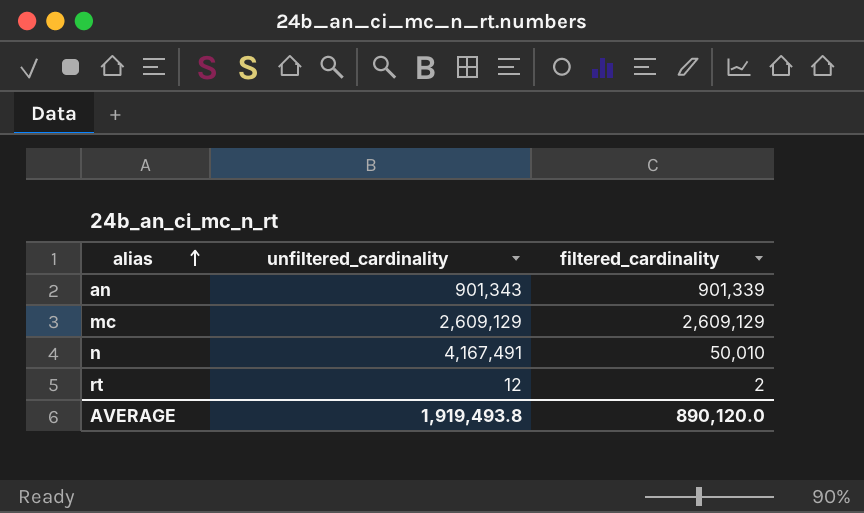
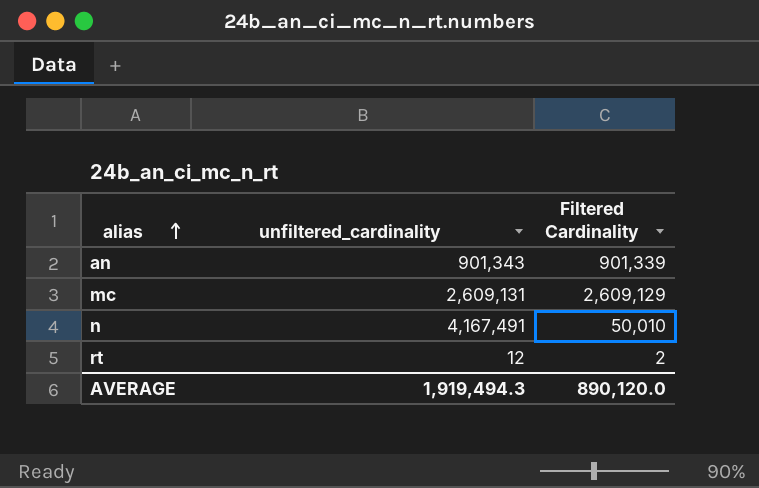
column name: filtered_cardinality -> Filtered Cardinality
mc | unfiltered_cardinality: 2,609,129 -> 2,609,131
AVERAGE | unfiltered_cardinality: 1,919,493.8 -> 1,919,494.3

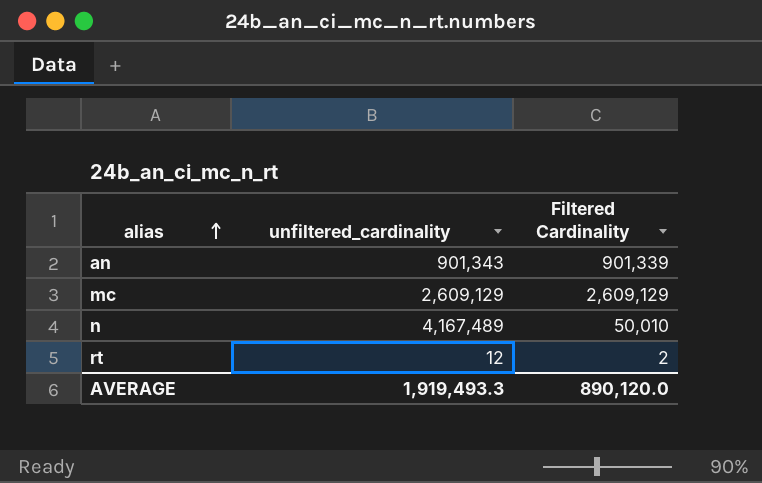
mc | unfiltered_cardinality: 2,609,131 -> 2,609,129
n | unfiltered_cardinality: 4,167,491 -> 4,167,489
AVERAGE | unfiltered_cardinality: 1,919,494.3 -> 1,919,493.3

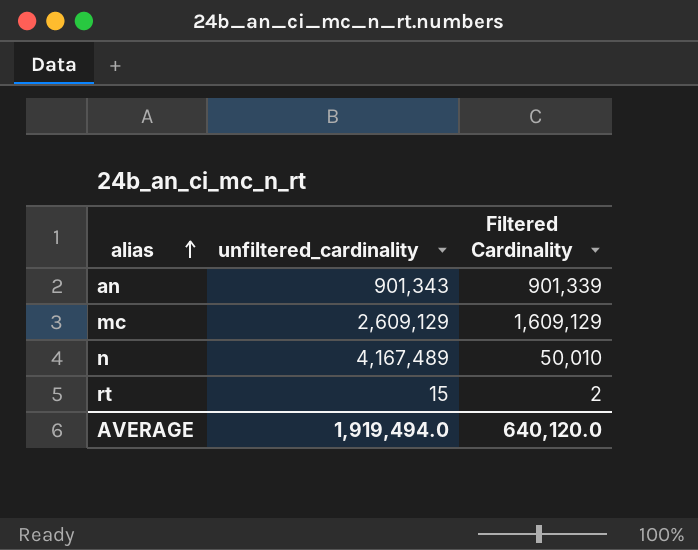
mc | Filtered Cardinality: 2,609,129 -> 1,609,129
rt | unfiltered_cardinality: 12 -> 15
AVERAGE | unfiltered_cardinality: 1,919,493.3 -> 1,919,494.0
AVERAGE | Filtered Cardinality: 890,120.0 -> 640,120.0

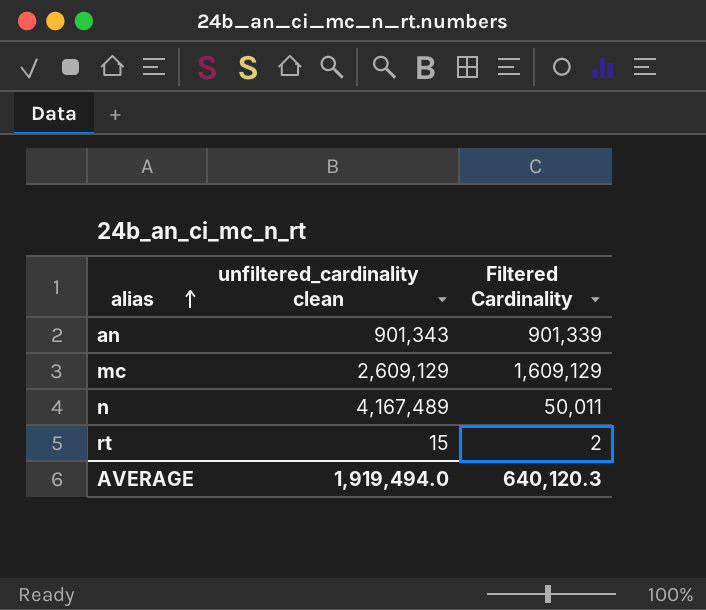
column name: unfiltered_cardinality -> unfiltered_cardinality clean
n | Filtered Cardinality: 50,010 -> 50,011
AVERAGE | Filtered Cardinality: 640,120.0 -> 640,120.3

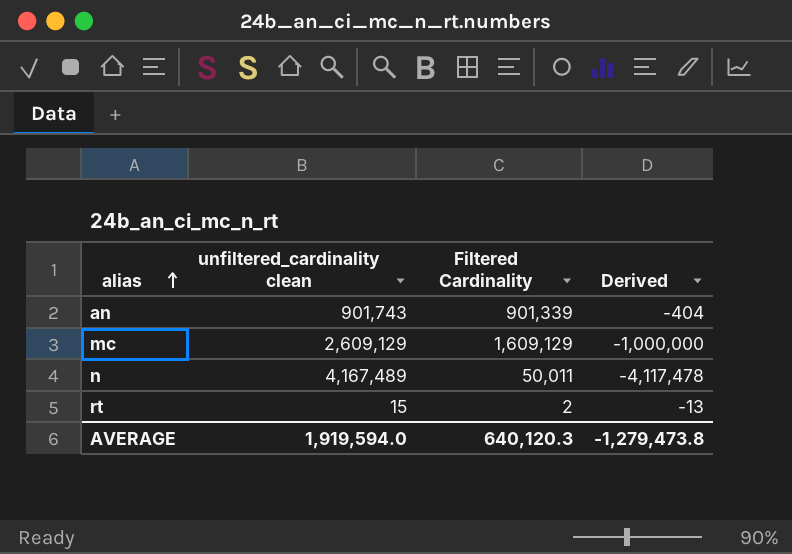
column Derived | formula: none -> [Filtered Cardinality] - [unfiltered_cardinality clean]
an | unfiltered_cardinality clean: 901,343 -> 901,743
AVERAGE | unfiltered_cardinality clean: 1,919,494.0 -> 1,919,594.0

